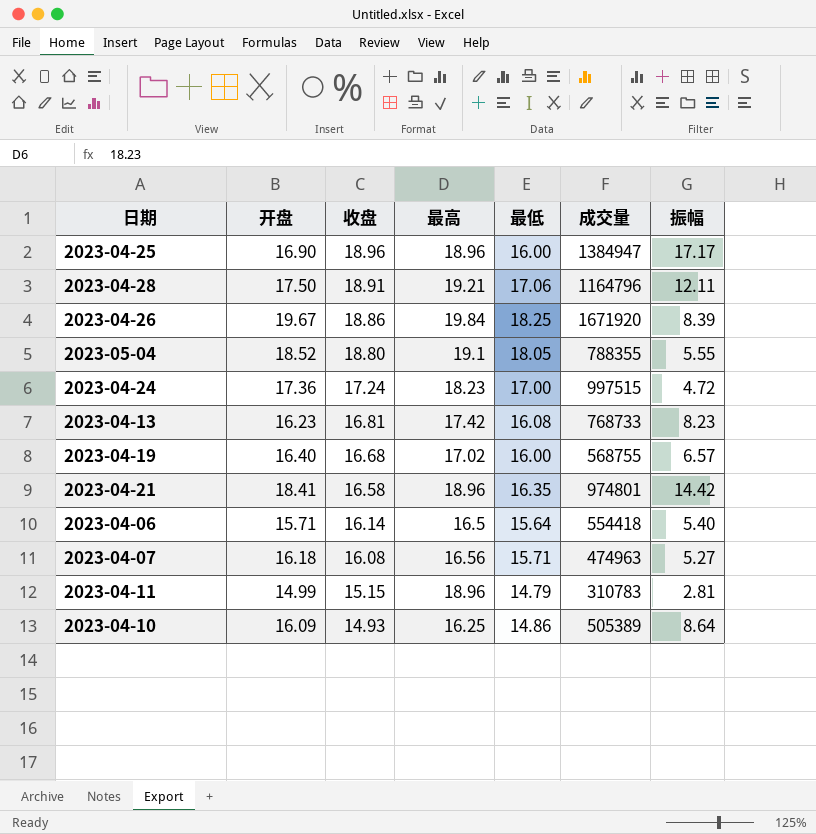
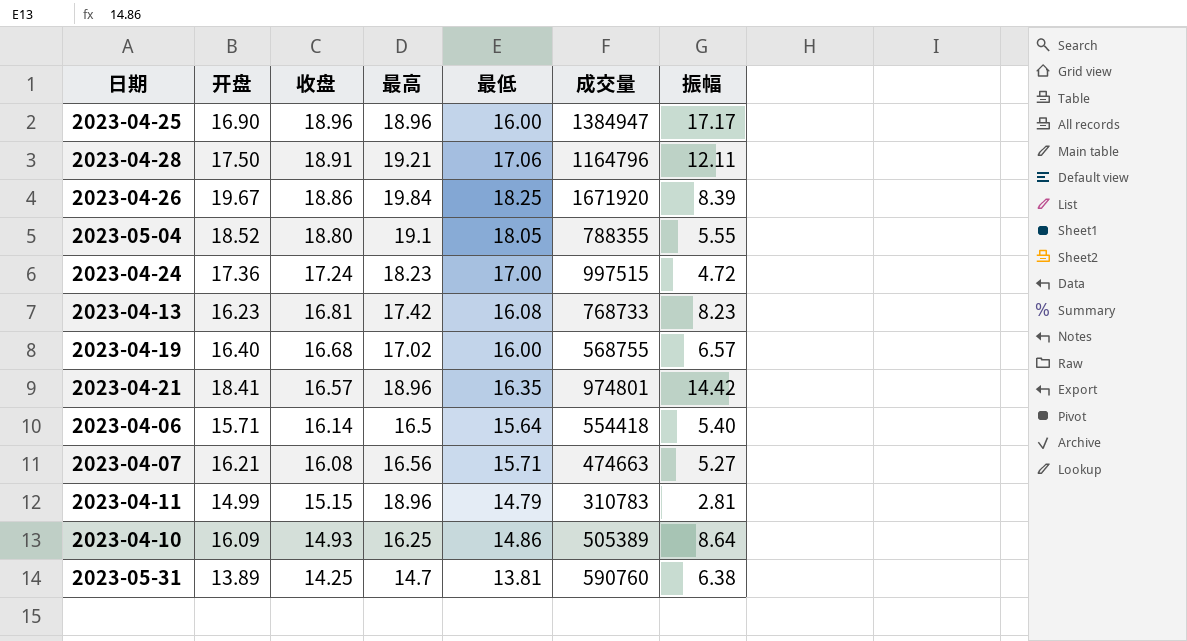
2023-04-21 | 收盘: 16.58 -> 16.57
2023-04-07 | 开盘: 16.18 -> 16.21
2023-04-07 | 成交量: 474963 -> 474663
row 2023-05-31: none -> 13.89 | 14.25 | 14.7 | 13.81 | 590760 | 6.38

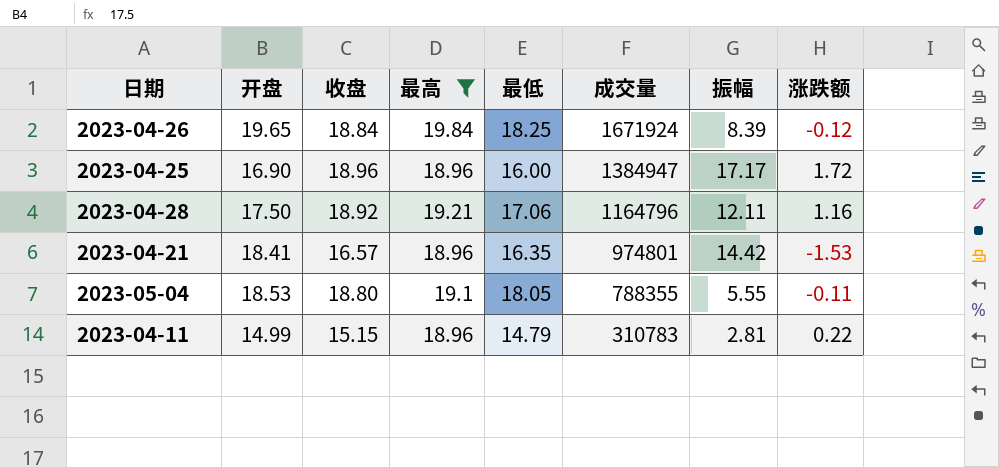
filter: none -> 最高 >= 18.96
row order: 收盘 descending -> 成交量 descending
column 涨跌额 | position: none -> 8
2023-04-26 | 开盘: 19.67 -> 19.65
2023-04-26 | 收盘: 18.86 -> 18.84
2023-04-26 | 成交量: 1671920 -> 1671924
2023-04-28 | 收盘: 18.91 -> 18.92
2023-05-04 | 开盘: 18.52 -> 18.53

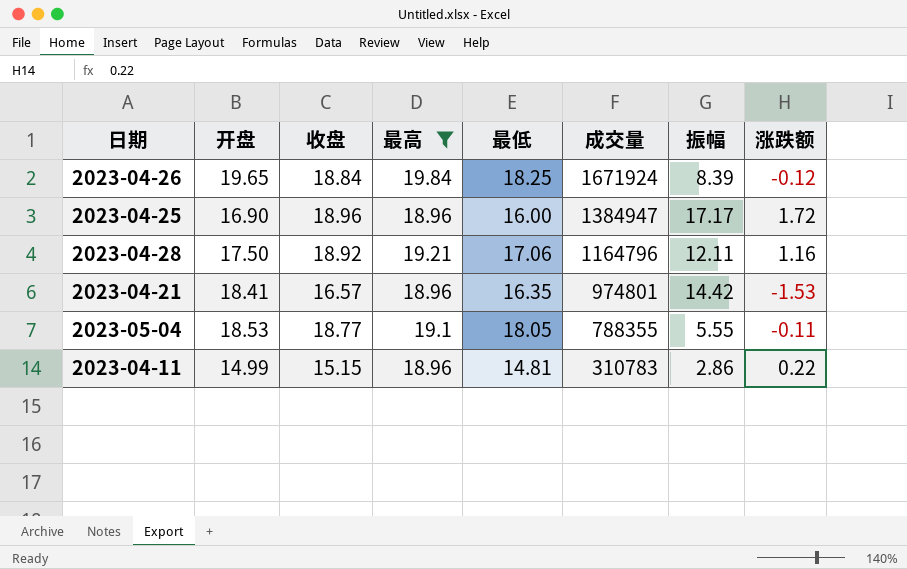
2023-05-04 | 收盘: 18.80 -> 18.77
2023-04-11 | 最低: 14.79 -> 14.81
2023-04-11 | 振幅: 2.81 -> 2.86

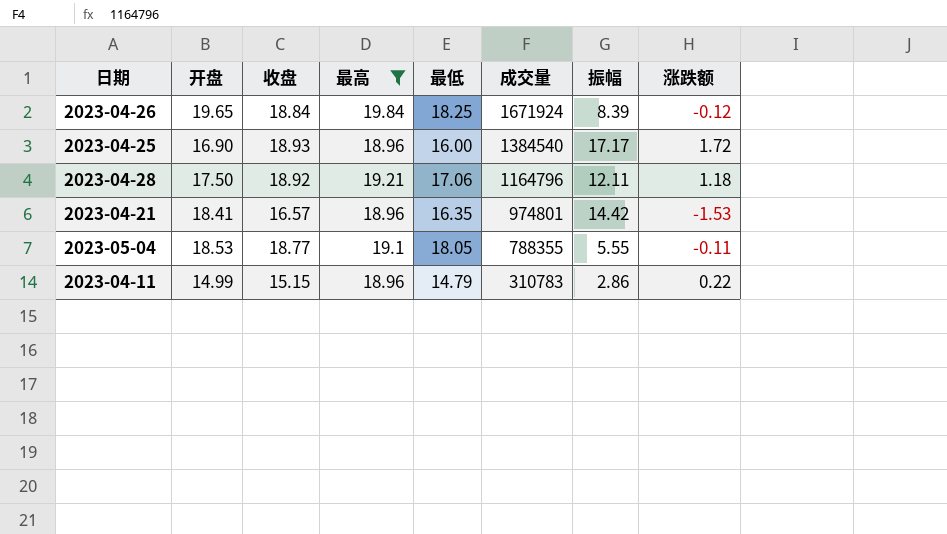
2023-04-25 | 收盘: 18.96 -> 18.93
2023-04-25 | 成交量: 1384947 -> 1384540
2023-04-28 | 涨跌额: 1.16 -> 1.18
2023-04-11 | 最低: 14.81 -> 14.79

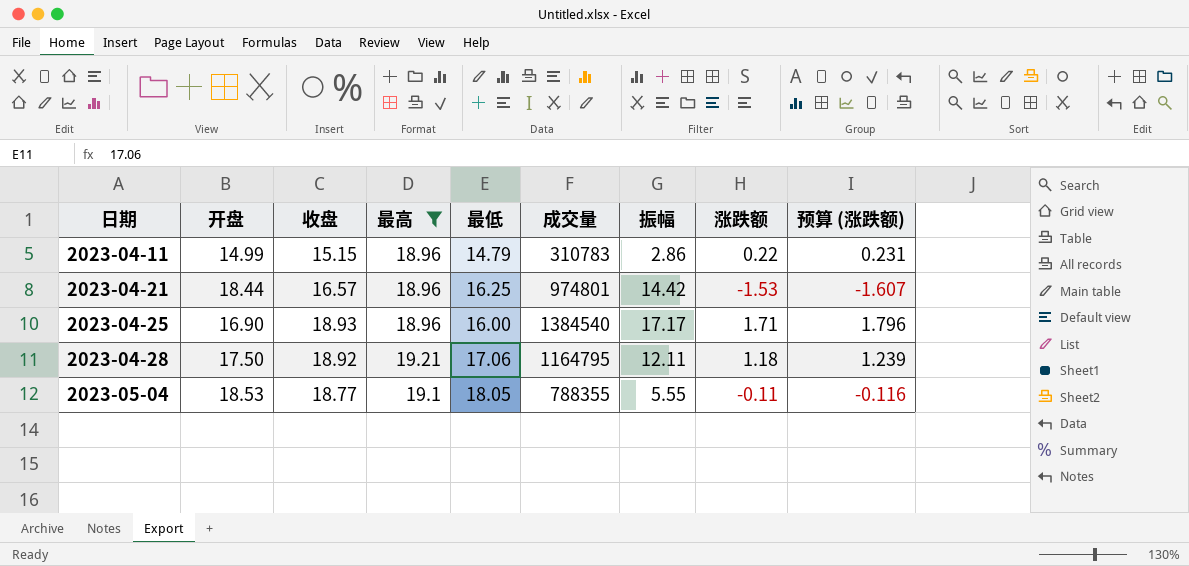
row order: 成交量 descending -> 日期 ascending
column 预算 (涨跌额) | formula: none -> [涨跌额] * 1.05
row 2023-04-26: 19.65 | 18.84 | 19.84 | 18.25 | 1671924 | 8.39 | -0.12 -> none
2023-04-21 | 开盘: 18.41 -> 18.44
2023-04-21 | 最低: 16.35 -> 16.25
2023-04-25 | 涨跌额: 1.72 -> 1.71
2023-04-28 | 成交量: 1164796 -> 1164795

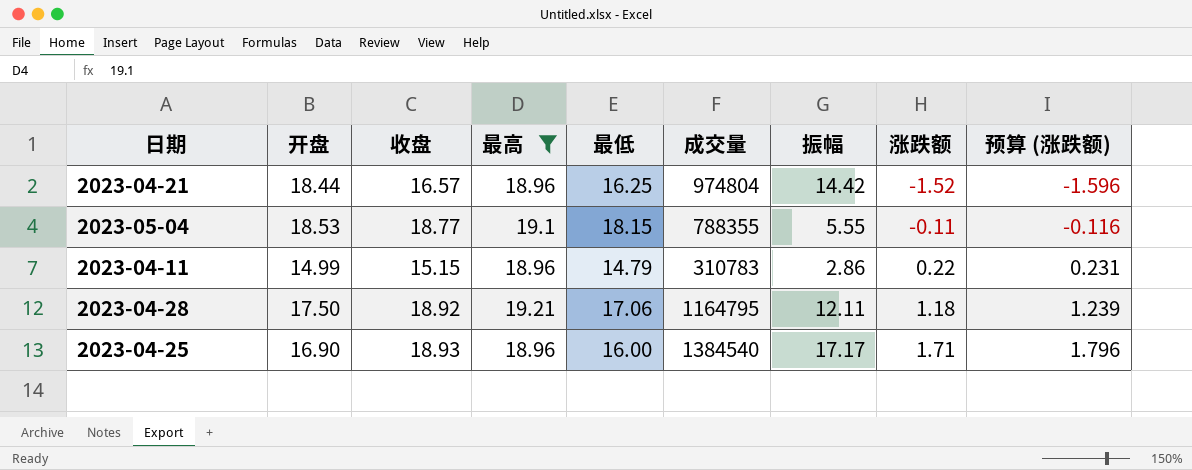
row order: 日期 ascending -> 涨跌额 ascending
2023-04-21 | 成交量: 974801 -> 974804
2023-04-21 | 涨跌额: -1.53 -> -1.52
2023-04-21 | 预算 (涨跌额): -1.607 -> -1.596
2023-05-04 | 最低: 18.05 -> 18.15

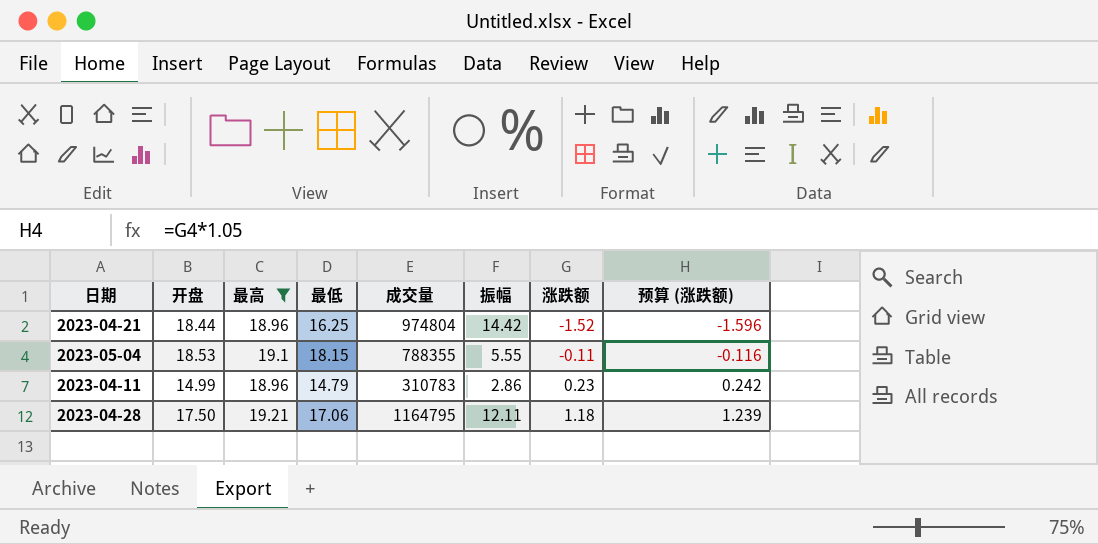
column 收盘 | position: 3 -> none
row 2023-04-25: 16.90 | 18.93 | 18.96 | 16.00 | 1384540 | 17.17 | 1.71 | 1.796 -> none
2023-04-11 | 涨跌额: 0.22 -> 0.23
2023-04-11 | 预算 (涨跌额): 0.231 -> 0.242

